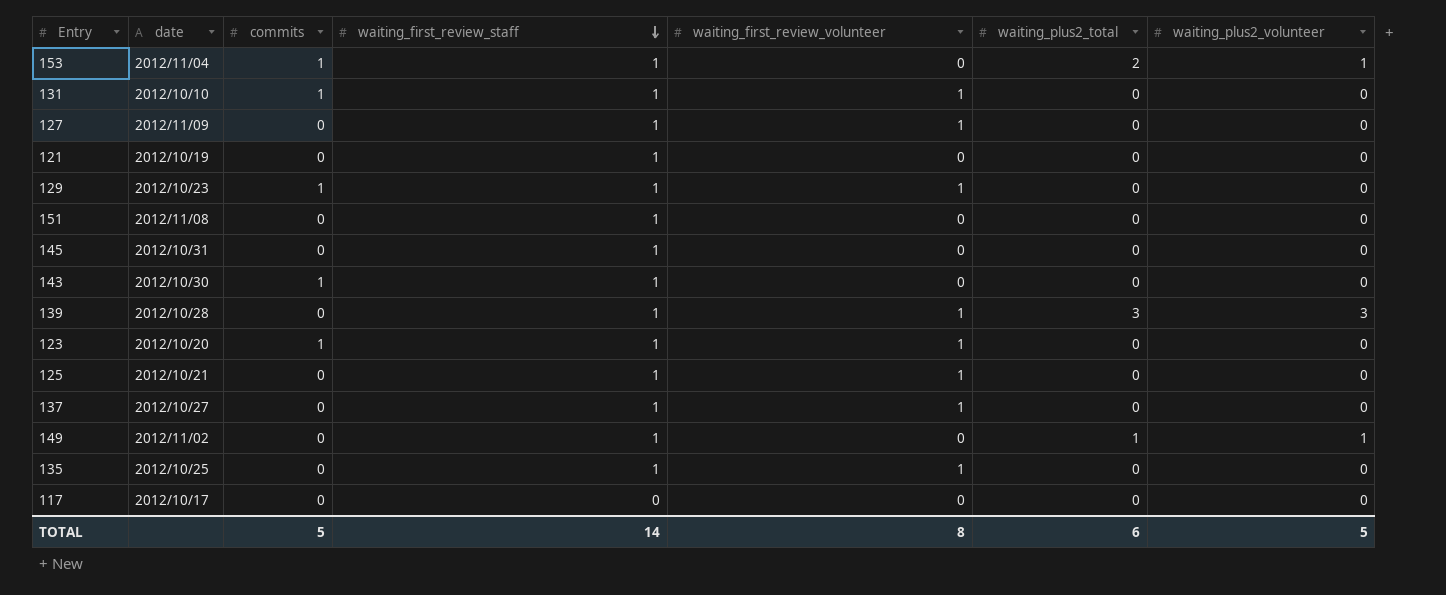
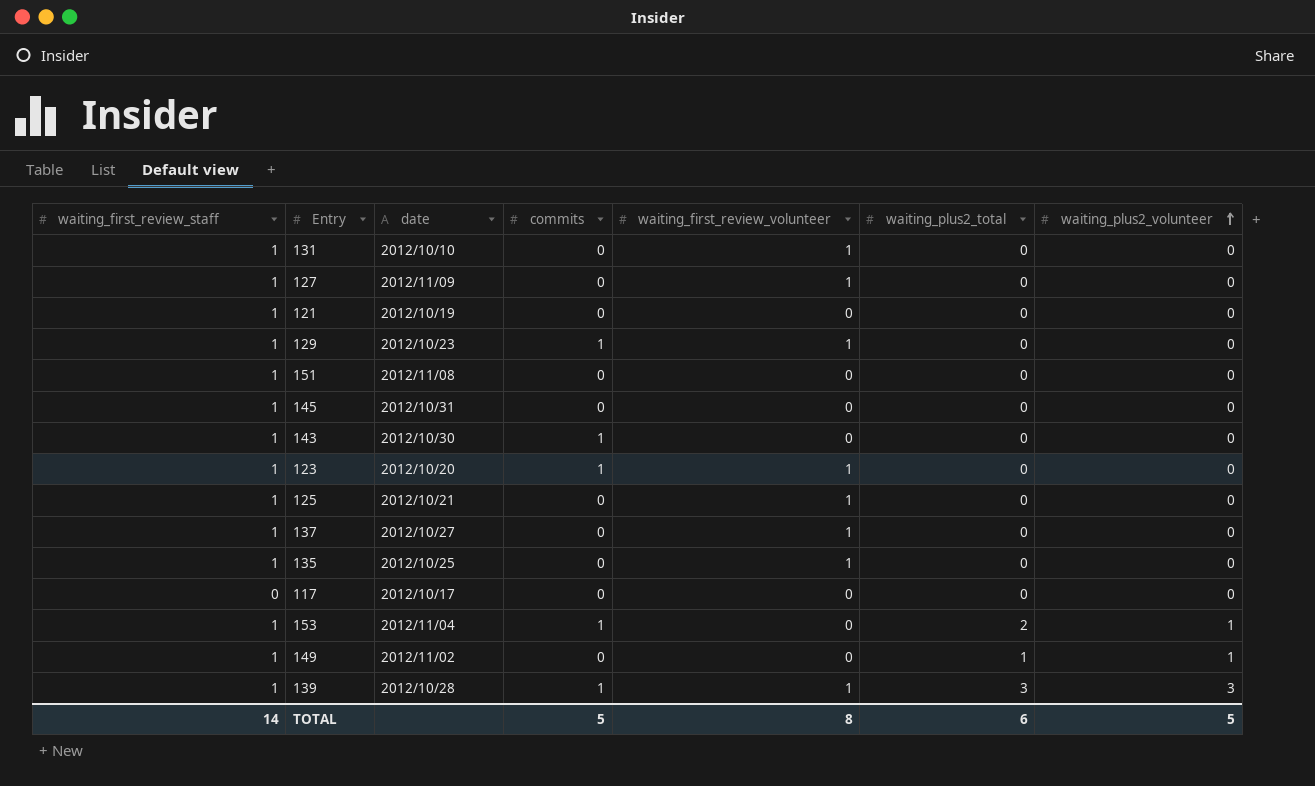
row order: waiting_first_review_staff descending -> waiting_plus2_volunteer ascending
column waiting_first_review_staff | position: 4 -> 1
131 | commits: 1 -> 0
139 | commits: 0 -> 1

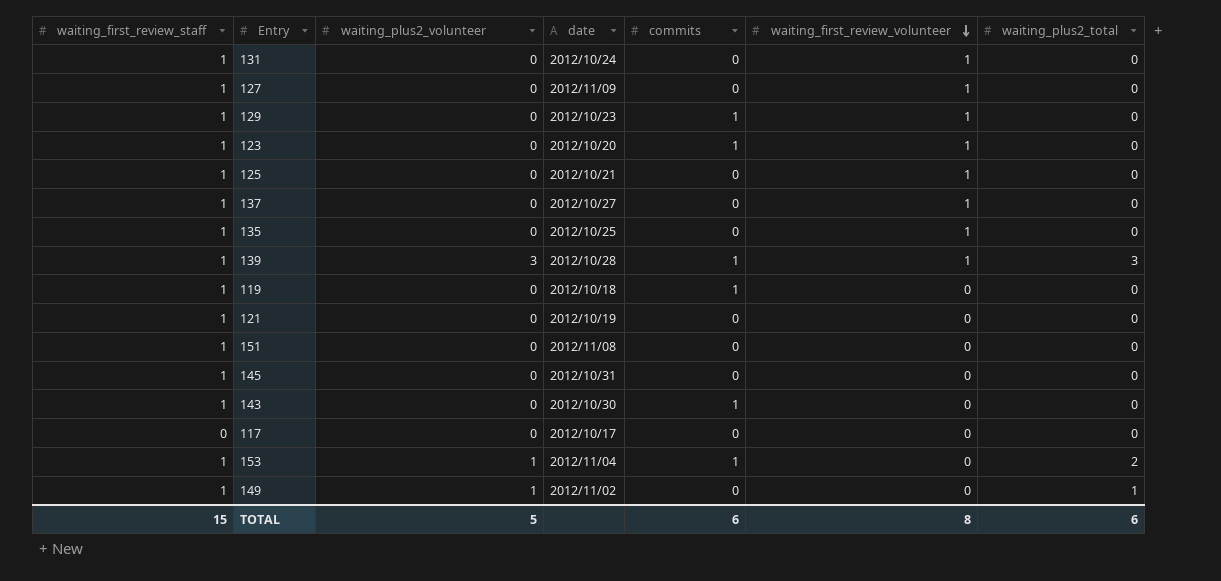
row order: waiting_plus2_volunteer ascending -> waiting_first_review_volunteer descending
column waiting_plus2_volunteer | position: 7 -> 3
131 | date: 2012/10/10 -> 2012/10/24
row 119: none -> 1 | 0 | 2012/10/18 | 1 | 0 | 0
TOTAL | waiting_first_review_staff: 14 -> 15
TOTAL | commits: 5 -> 6

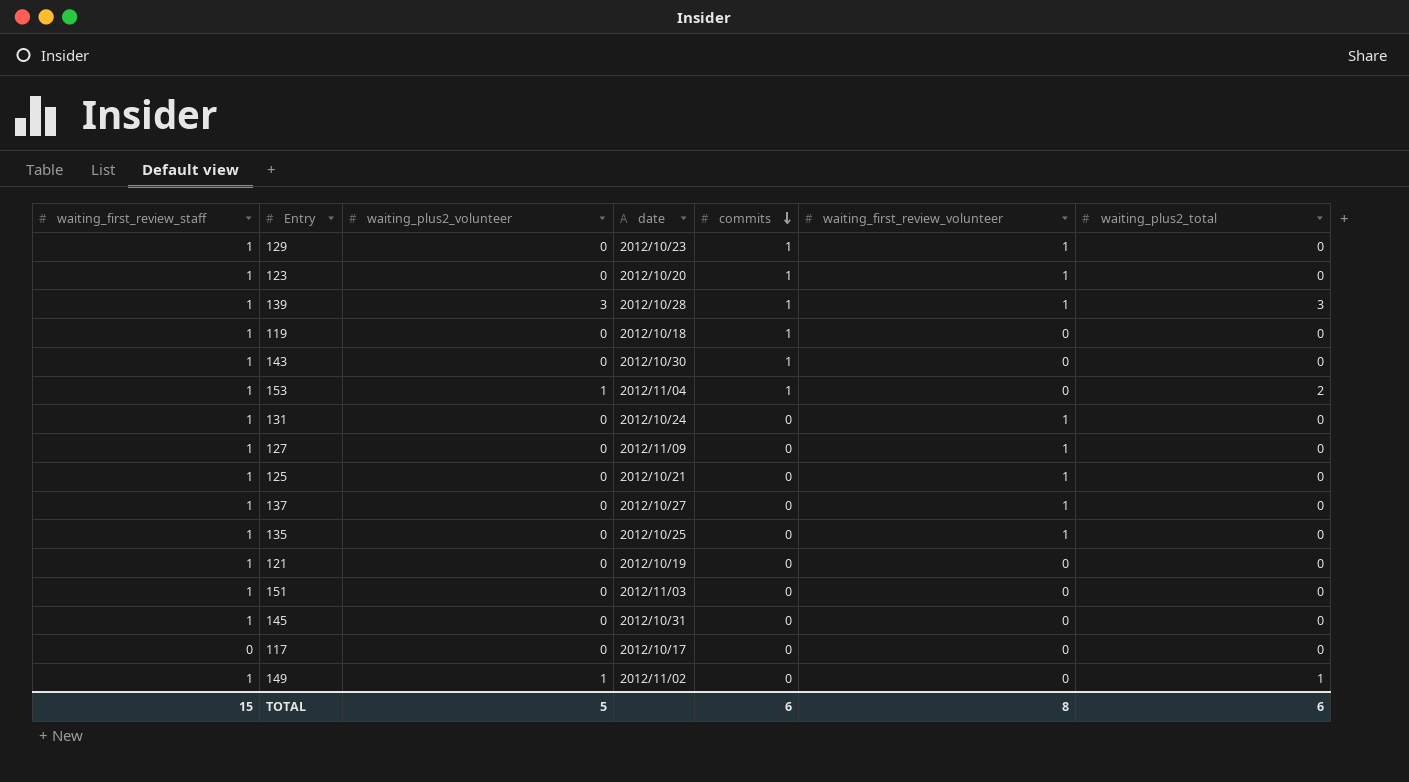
row order: waiting_first_review_volunteer descending -> commits descending
151 | date: 2012/11/08 -> 2012/11/03

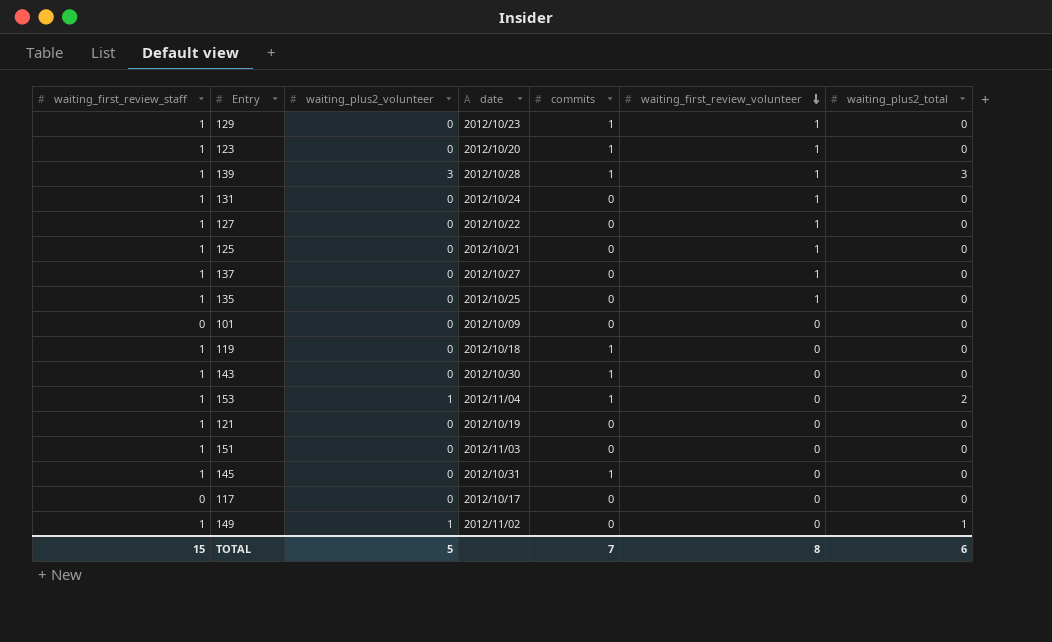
row order: commits descending -> waiting_first_review_volunteer descending
127 | date: 2012/11/09 -> 2012/10/22
row 101: none -> 0 | 0 | 2012/10/09 | 0 | 0 | 0
145 | commits: 0 -> 1
TOTAL | commits: 6 -> 7

